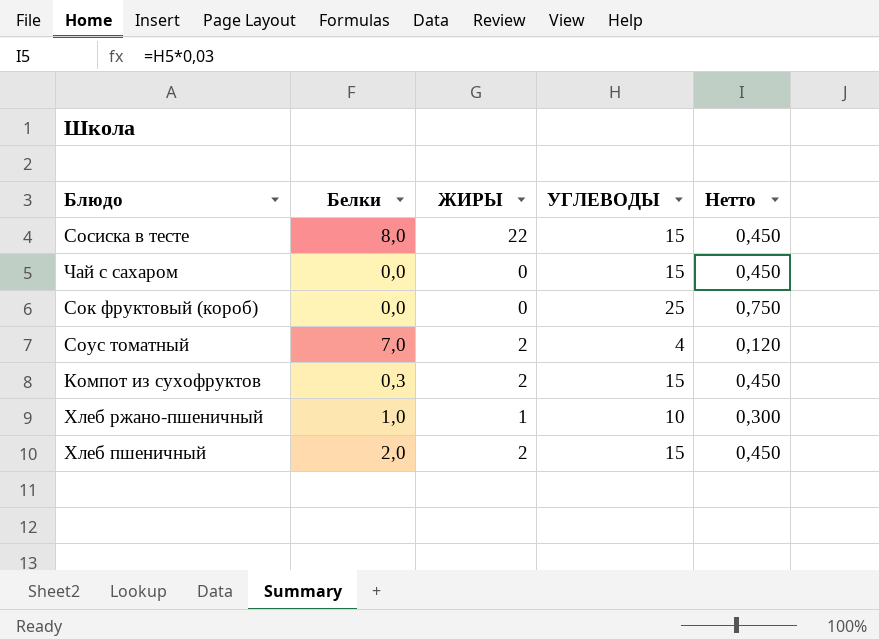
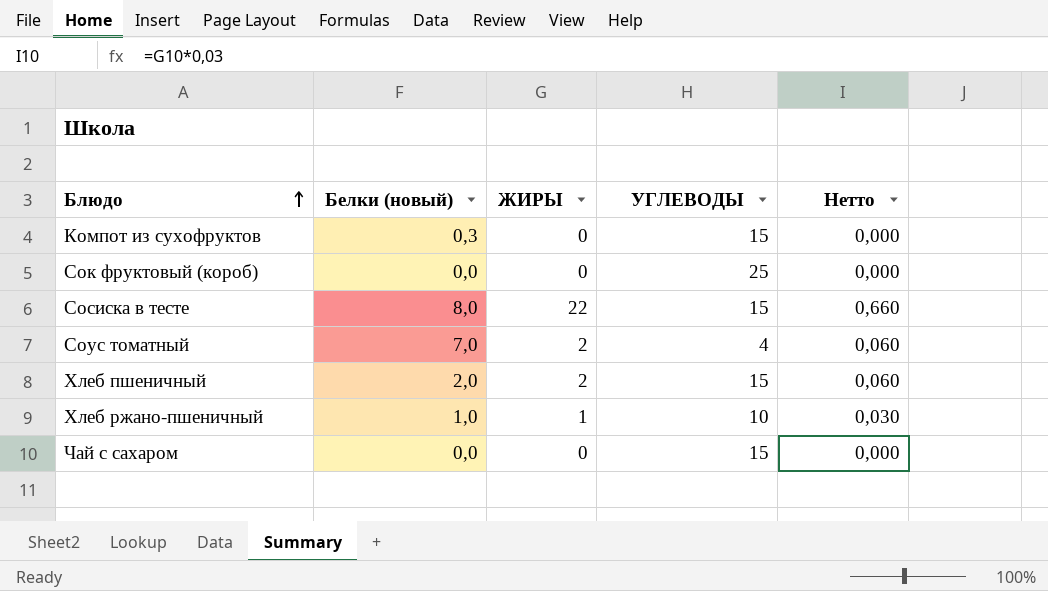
row order: none -> Блюдо ascending
column name: Белки -> Белки (новый)
column Нетто | formula: [УГЛЕВОДЫ] * 0,03 -> [ЖИРЫ] * 0,03
Компот из сухофруктов | ЖИРЫ: 2 -> 0

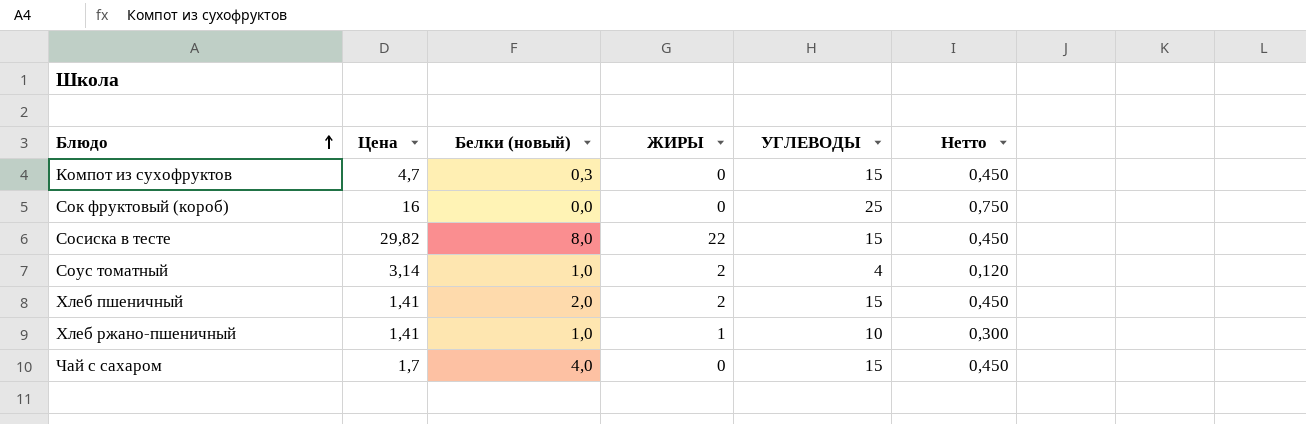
column Цена | position: none -> 2
column Нетто | formula: [ЖИРЫ] * 0,03 -> [УГЛЕВОДЫ] * 0,03
Соус томатный | Белки (новый): 7,0 -> 1,0
Чай с сахаром | Белки (новый): 0,0 -> 4,0

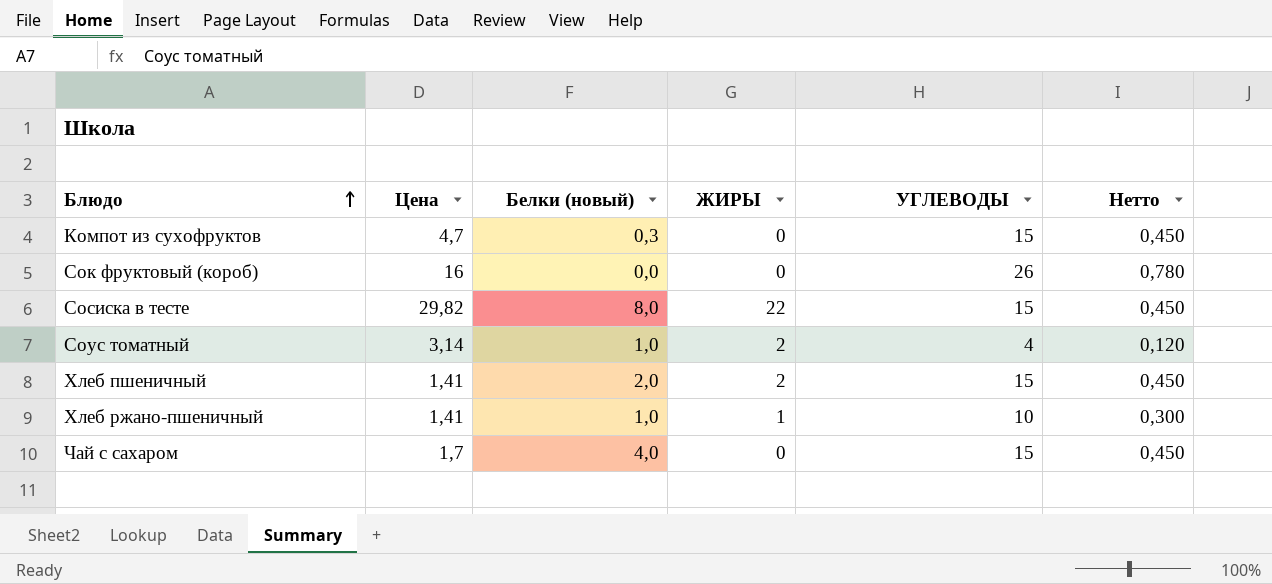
Сок фруктовый (короб) | УГЛЕВОДЫ: 25 -> 26
Сок фруктовый (короб) | Нетто: 0,750 -> 0,780

